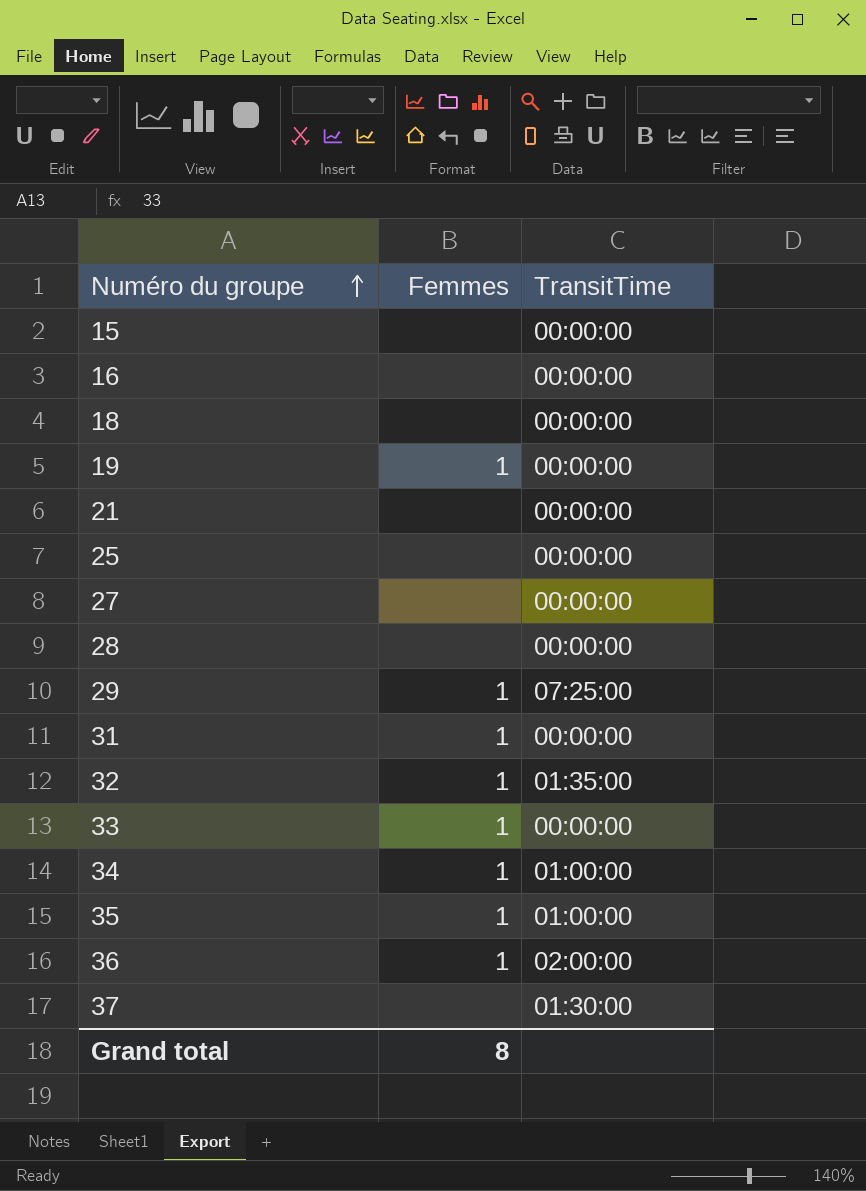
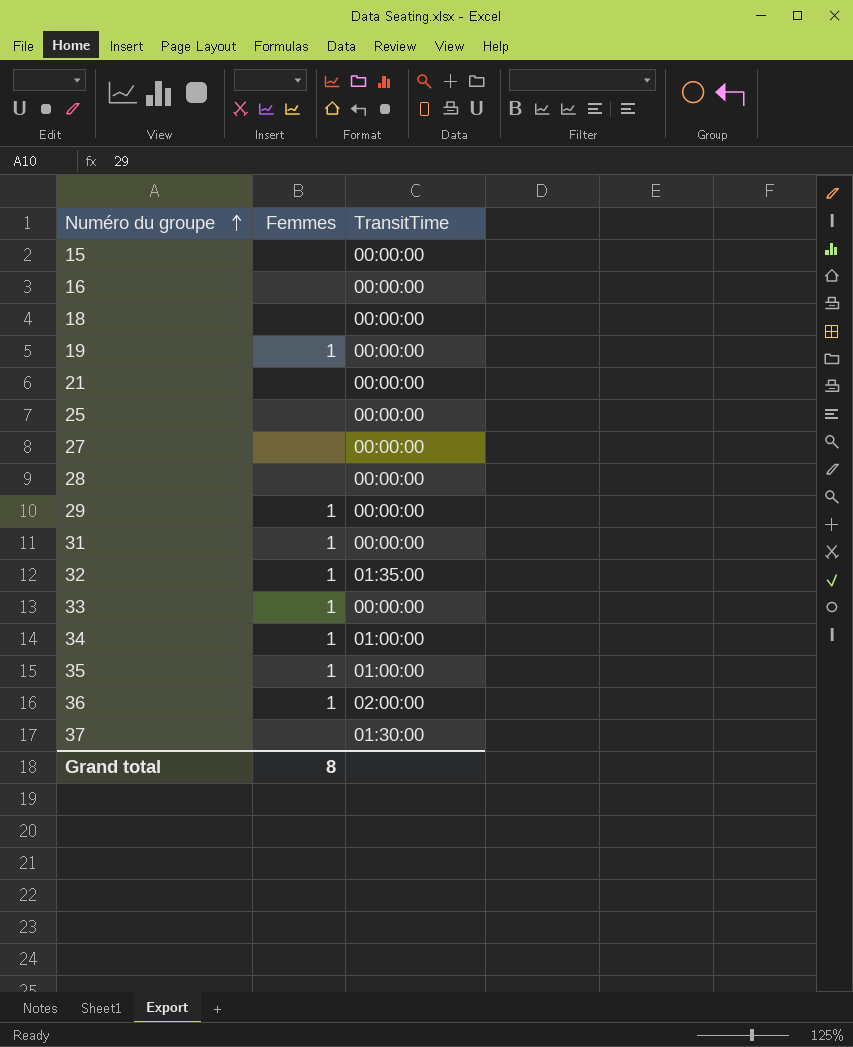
29 | TransitTime: 07:25:00 -> 00:00:00

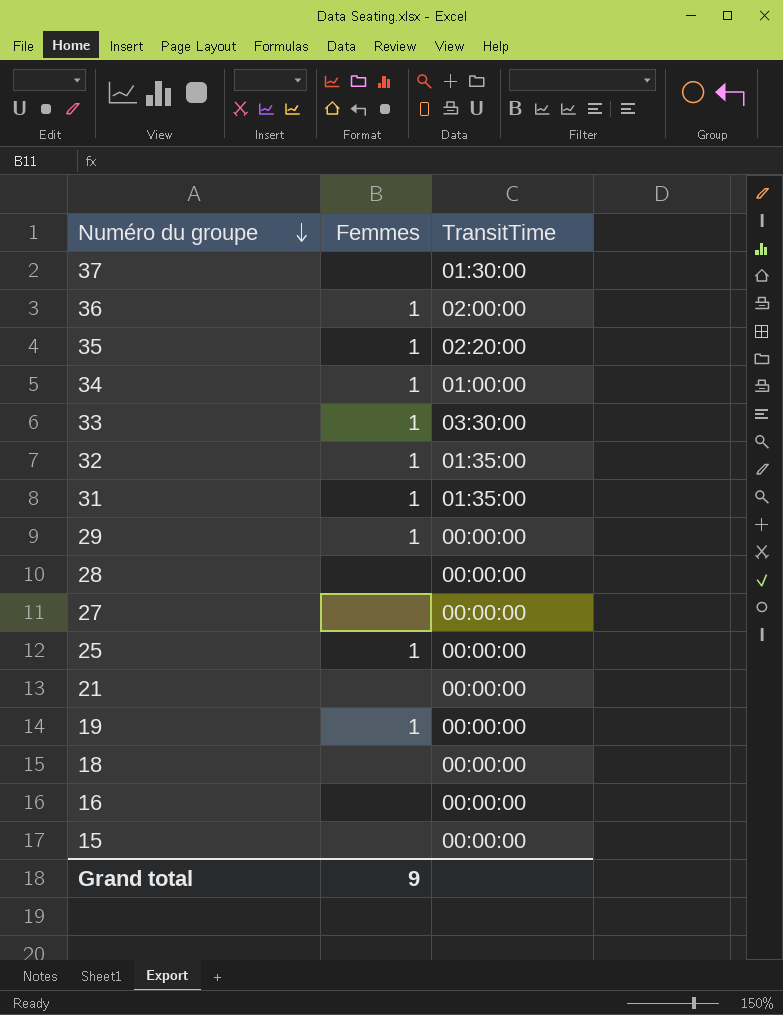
row order: Numéro du groupe ascending -> Numéro du groupe descending
35 | TransitTime: 01:00:00 -> 02:20:00
33 | TransitTime: 00:00:00 -> 03:30:00
31 | TransitTime: 00:00:00 -> 01:35:00
25 | Femmes: none -> 1
Grand total | Femmes: 8 -> 9

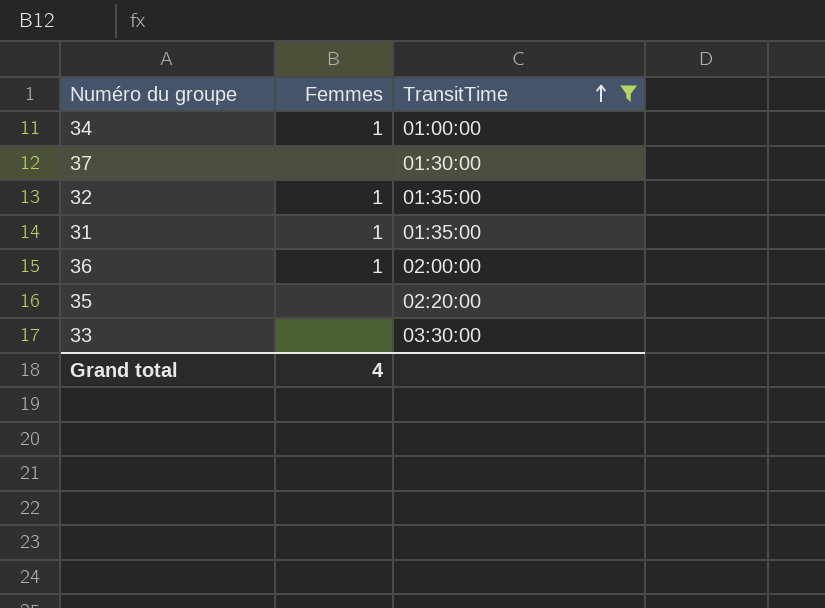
filter: none -> TransitTime != 00:00:00
row order: Numéro du groupe descending -> TransitTime ascending
35 | Femmes: 1 -> none
33 | Femmes: 1 -> none
Grand total | Femmes: 9 -> 4

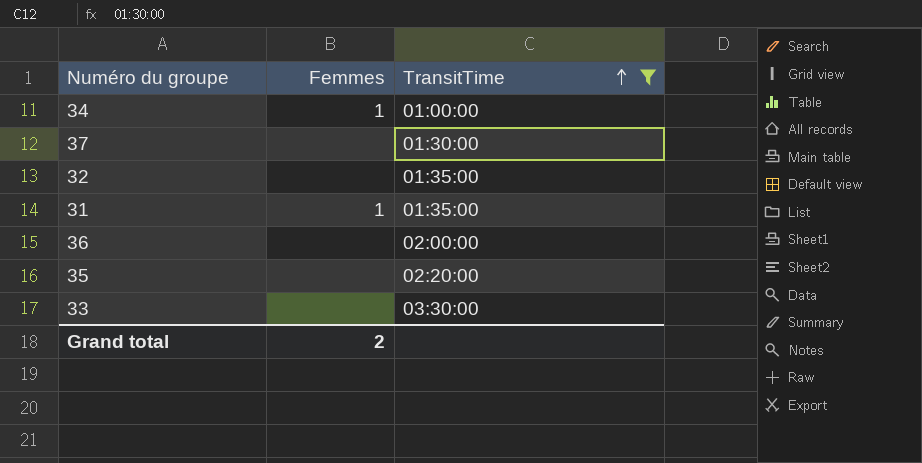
32 | Femmes: 1 -> none
36 | Femmes: 1 -> none
Grand total | Femmes: 4 -> 2

